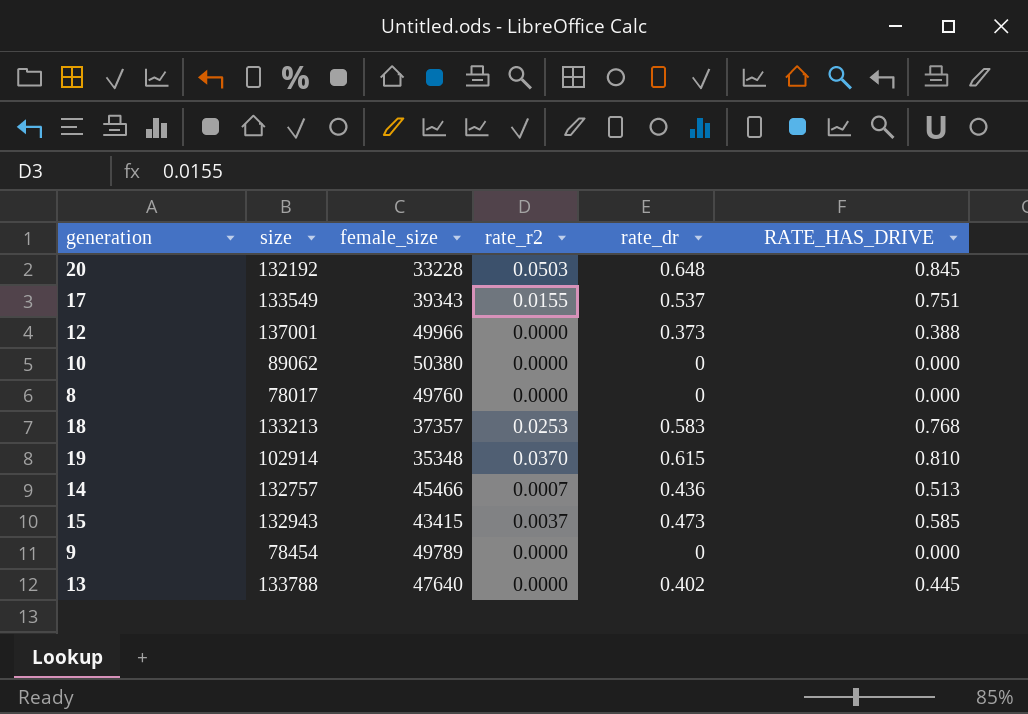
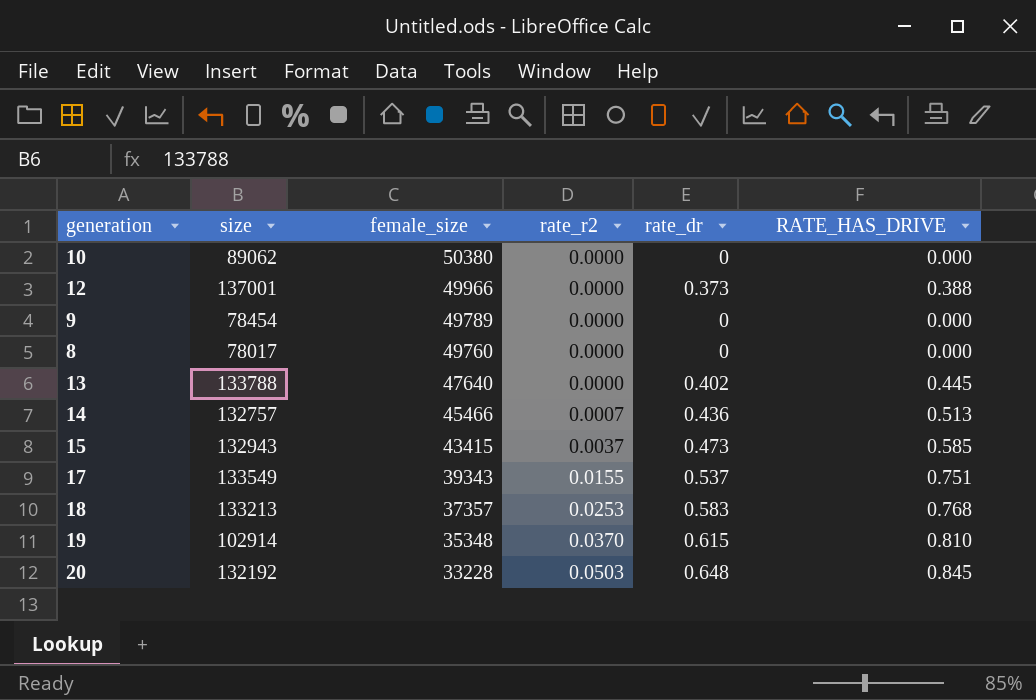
row order: none -> female_size descending

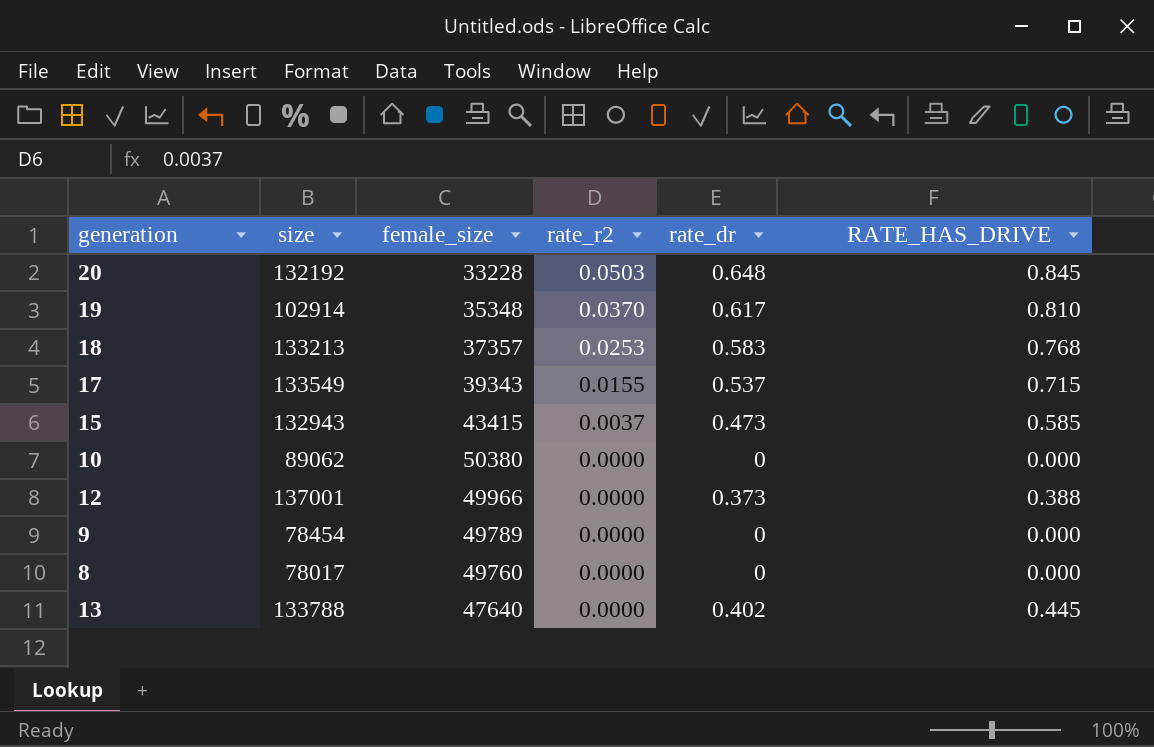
row order: female_size descending -> rate_r2 descending
row 14: 132757 | 45466 | 0.0007 | 0.436 | 0.513 -> none
19 | rate_dr: 0.615 -> 0.617
17 | RATE_HAS_DRIVE: 0.751 -> 0.715

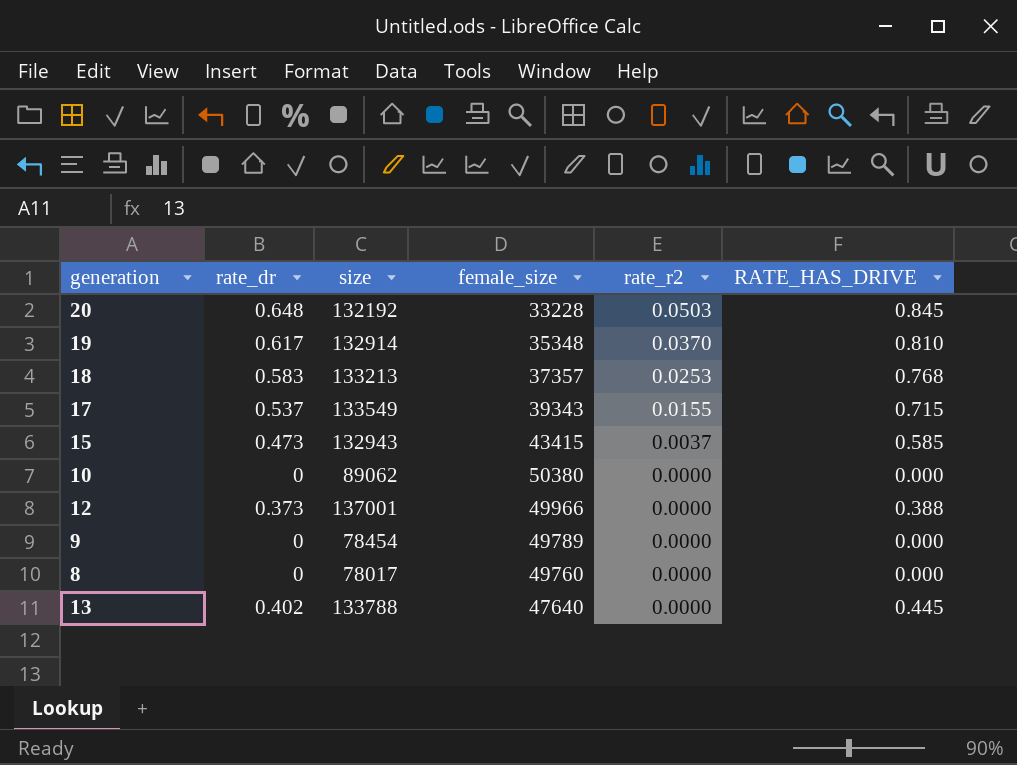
column rate_dr | position: 5 -> 2
19 | size: 102914 -> 132914

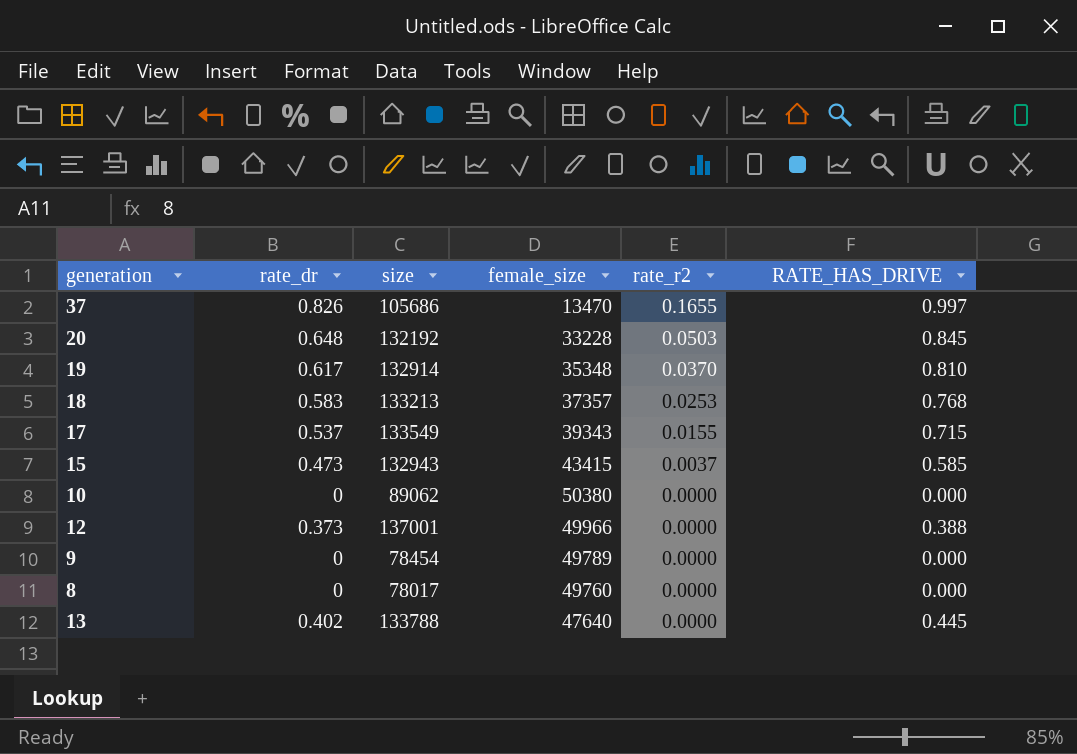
row 37: none -> 0.826 | 105686 | 13470 | 0.1655 | 0.997

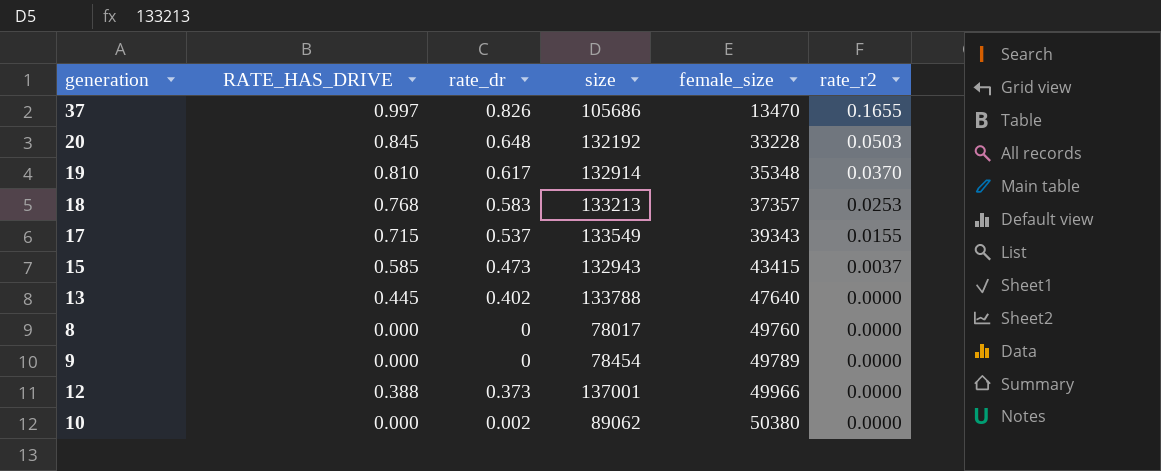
row order: rate_r2 descending -> female_size ascending
column RATE_HAS_DRIVE | position: 6 -> 2
10 | rate_dr: 0 -> 0.002

